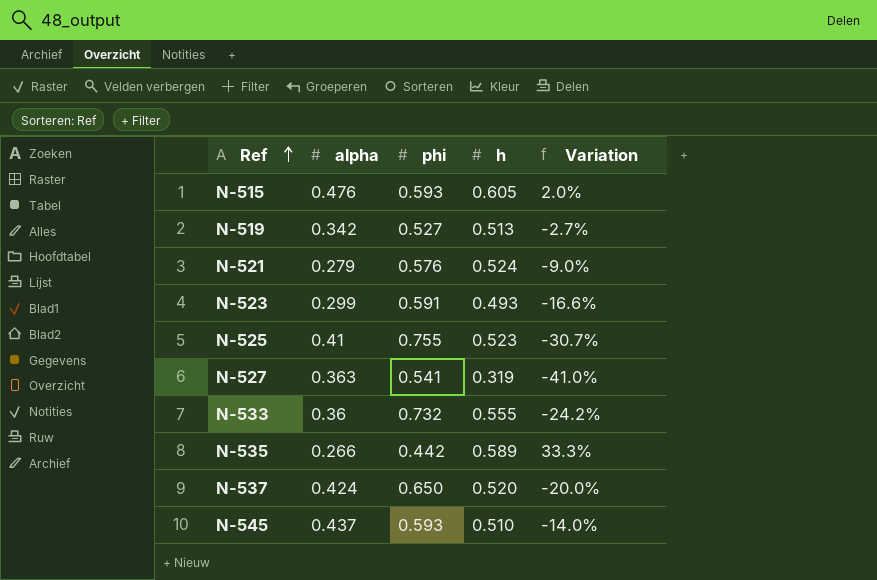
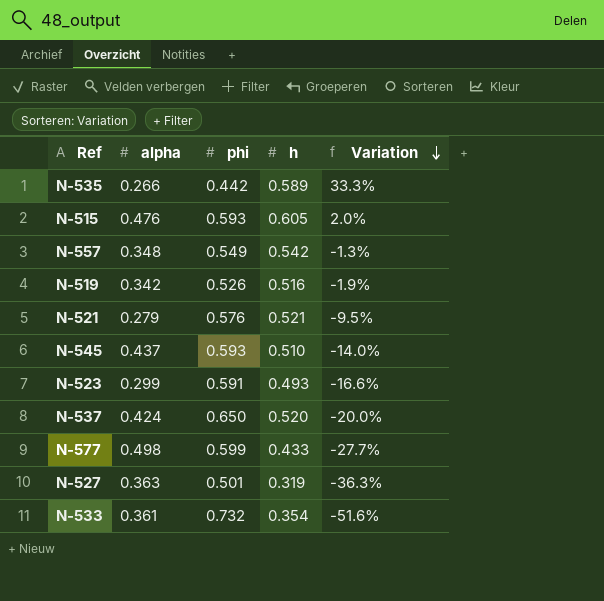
row order: Ref ascending -> Variation descending
row N-525: 0.41 | 0.755 | 0.523 | -30.7% -> none
row N-557: none -> 0.348 | 0.549 | 0.542 | -1.3%
N-519 | phi: 0.527 -> 0.526
N-519 | h: 0.513 -> 0.516
N-519 | Variation: -2.7% -> -1.9%
N-521 | h: 0.524 -> 0.521
N-521 | Variation: -9.0% -> -9.5%
row N-577: none -> 0.498 | 0.599 | 0.433 | -27.7%
N-527 | phi: 0.541 -> 0.501
N-527 | Variation: -41.0% -> -36.3%
N-533 | alpha: 0.36 -> 0.361
N-533 | h: 0.555 -> 0.354
N-533 | Variation: -24.2% -> -51.6%

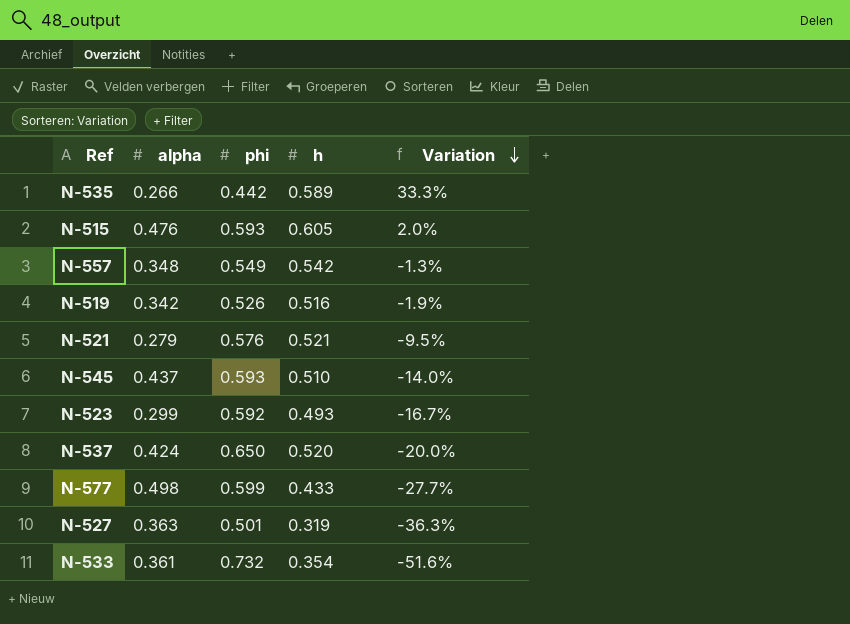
N-523 | phi: 0.591 -> 0.592
N-523 | Variation: -16.6% -> -16.7%

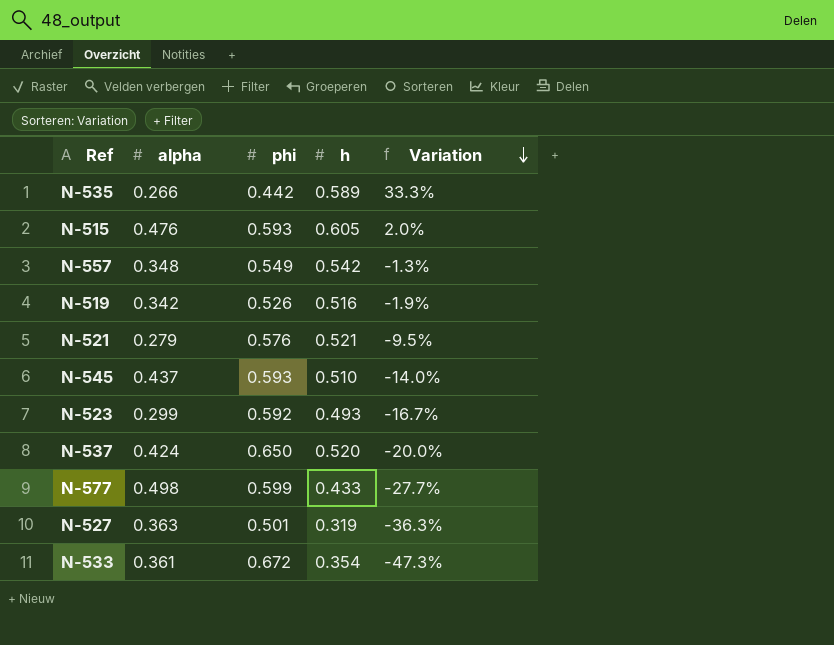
N-533 | phi: 0.732 -> 0.672
N-533 | Variation: -51.6% -> -47.3%

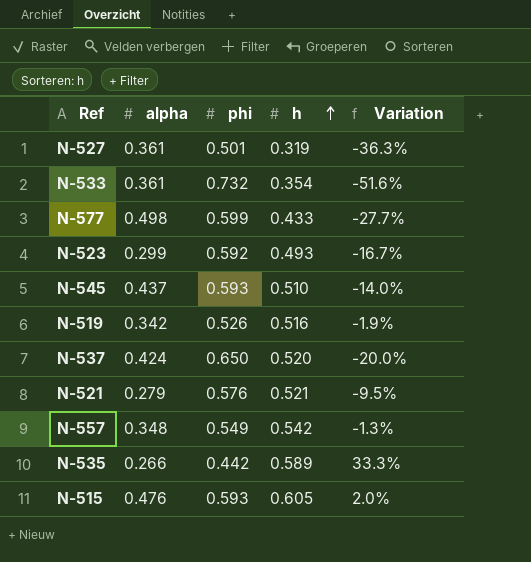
row order: Variation descending -> h ascending
N-527 | alpha: 0.363 -> 0.361
N-533 | phi: 0.672 -> 0.732
N-533 | Variation: -47.3% -> -51.6%

